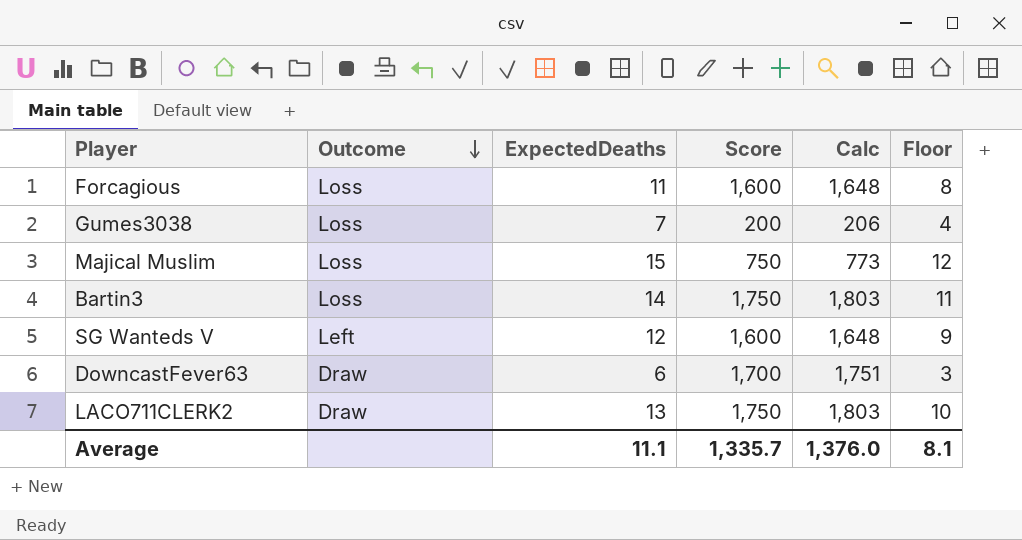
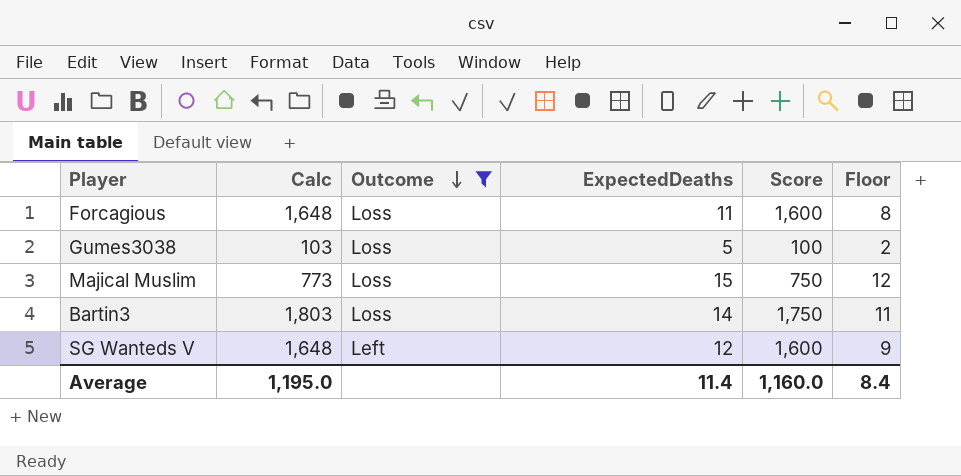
filter: none -> Outcome != Draw
column Calc | position: 5 -> 2
Gumes3038 | Calc: 206 -> 103
Gumes3038 | ExpectedDeaths: 7 -> 5
Gumes3038 | Score: 200 -> 100
Gumes3038 | Floor: 4 -> 2
Average | Calc: 1,376.0 -> 1,195.0
Average | ExpectedDeaths: 11.1 -> 11.4
Average | Score: 1,335.7 -> 1,160.0
Average | Floor: 8.1 -> 8.4

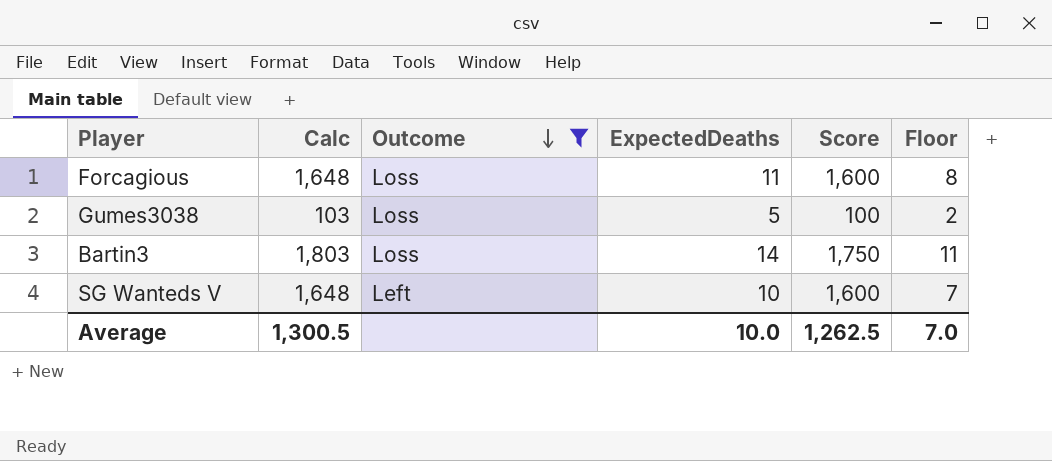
row Majical Muslim: 773 | Loss | 15 | 750 | 12 -> none
SG Wanteds V | ExpectedDeaths: 12 -> 10
SG Wanteds V | Floor: 9 -> 7
Average | Calc: 1,195.0 -> 1,300.5
Average | ExpectedDeaths: 11.4 -> 10.0
Average | Score: 1,160.0 -> 1,262.5
Average | Floor: 8.4 -> 7.0

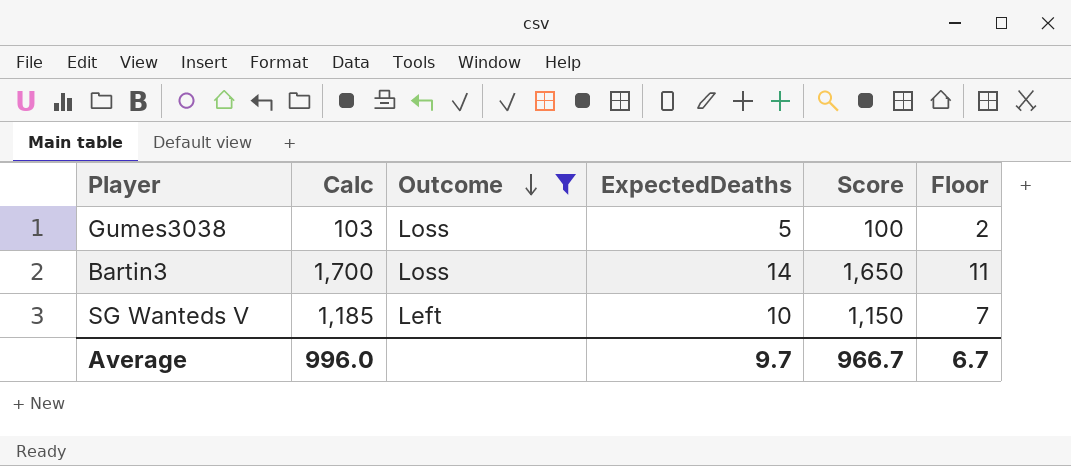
row Forcagious: 1,648 | Loss | 11 | 1,600 | 8 -> none
Bartin3 | Calc: 1,803 -> 1,700
Bartin3 | Score: 1,750 -> 1,650
SG Wanteds V | Calc: 1,648 -> 1,185
SG Wanteds V | Score: 1,600 -> 1,150
Average | Calc: 1,300.5 -> 996.0
Average | ExpectedDeaths: 10.0 -> 9.7
Average | Score: 1,262.5 -> 966.7
Average | Floor: 7.0 -> 6.7

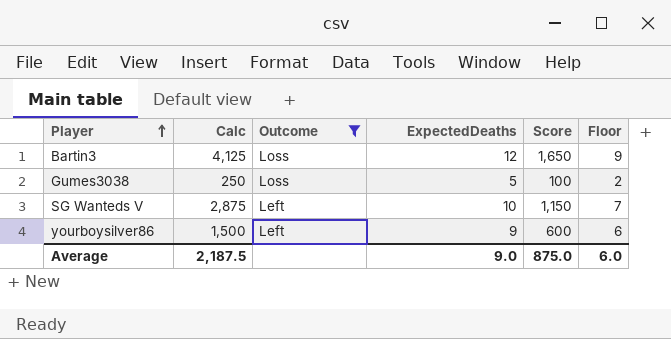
row order: Outcome descending -> Player ascending
column Calc | formula: [Score] * 1.03 -> [Score] * 2.5
Bartin3 | ExpectedDeaths: 14 -> 12
Bartin3 | Floor: 11 -> 9
row yourboysilver86: none -> 1,500 | Left | 9 | 600 | 6
Average | Calc: 996.0 -> 2,187.5
Average | ExpectedDeaths: 9.7 -> 9.0
Average | Score: 966.7 -> 875.0
Average | Floor: 6.7 -> 6.0

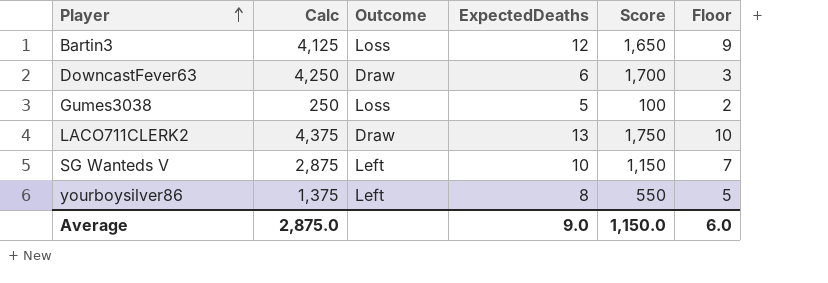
filter: Outcome != Draw -> none
yourboysilver86 | Calc: 1,500 -> 1,375
yourboysilver86 | ExpectedDeaths: 9 -> 8
yourboysilver86 | Score: 600 -> 550
yourboysilver86 | Floor: 6 -> 5
Average | Calc: 2,187.5 -> 2,875.0
Average | Score: 875.0 -> 1,150.0

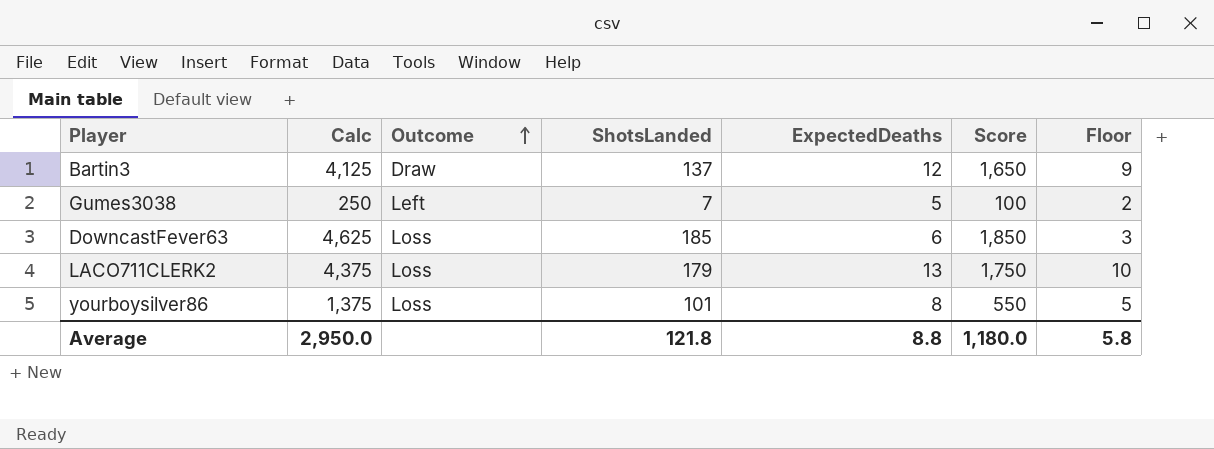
row order: Player ascending -> Outcome ascending
column ShotsLanded | position: none -> 4
row SG Wanteds V: 2,875 | Left | 10 | 1,150 | 7 -> none
Bartin3 | Outcome: Loss -> Draw
Gumes3038 | Outcome: Loss -> Left
DowncastFever63 | Calc: 4,250 -> 4,625
DowncastFever63 | Outcome: Draw -> Loss
DowncastFever63 | Score: 1,700 -> 1,850
LACO711CLERK2 | Outcome: Draw -> Loss
yourboysilver86 | Outcome: Left -> Loss
Average | Calc: 2,875.0 -> 2,950.0
Average | ExpectedDeaths: 9.0 -> 8.8
Average | Score: 1,150.0 -> 1,180.0
Average | Floor: 6.0 -> 5.8

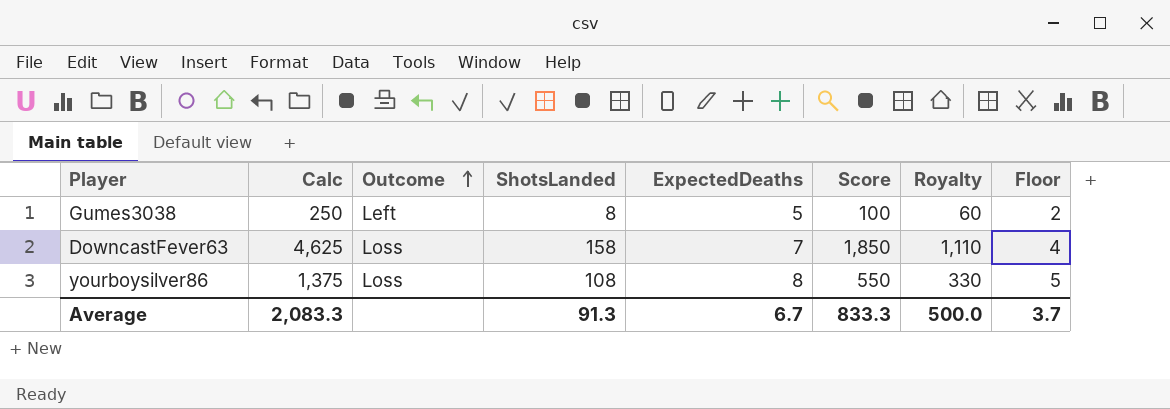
column Royalty | formula: none -> [Score] * 0.6
row Bartin3: 4,125 | Draw | 137 | 12 | 1,650 | 9 -> none
row LACO711CLERK2: 4,375 | Loss | 179 | 13 | 1,750 | 10 -> none
Gumes3038 | ShotsLanded: 7 -> 8
DowncastFever63 | ShotsLanded: 185 -> 158
DowncastFever63 | ExpectedDeaths: 6 -> 7
DowncastFever63 | Floor: 3 -> 4
yourboysilver86 | ShotsLanded: 101 -> 108
Average | Calc: 2,950.0 -> 2,083.3
Average | ShotsLanded: 121.8 -> 91.3
Average | ExpectedDeaths: 8.8 -> 6.7
Average | Score: 1,180.0 -> 833.3
Average | Floor: 5.8 -> 3.7

